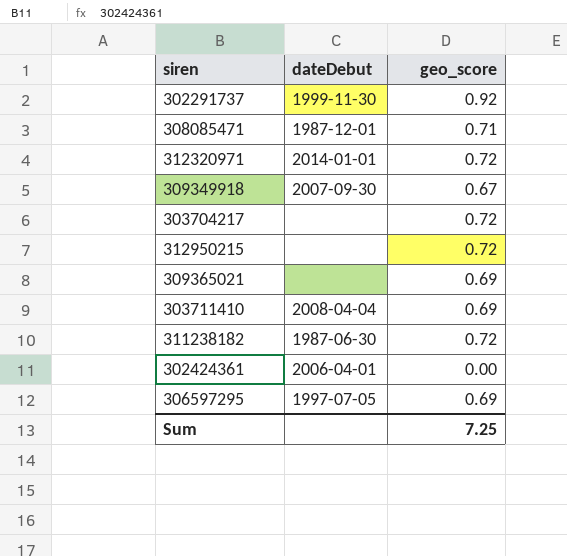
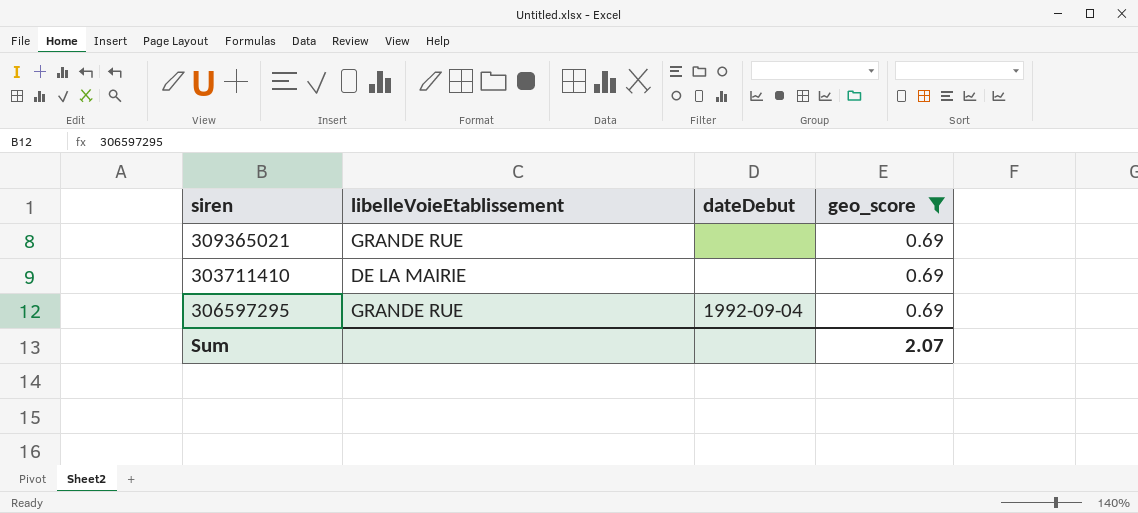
filter: none -> geo_score = 0.69
column libelleVoieEtablissement | position: none -> 2
303711410 | dateDebut: 2008-04-04 -> none
306597295 | dateDebut: 1997-07-05 -> 1992-09-04
Sum | geo_score: 7.25 -> 2.07

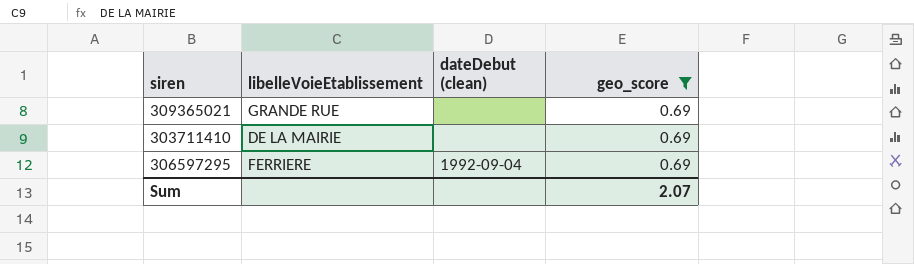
column name: dateDebut -> dateDebut (clean)
306597295 | libelleVoieEtablissement: GRANDE RUE -> FERRIERE

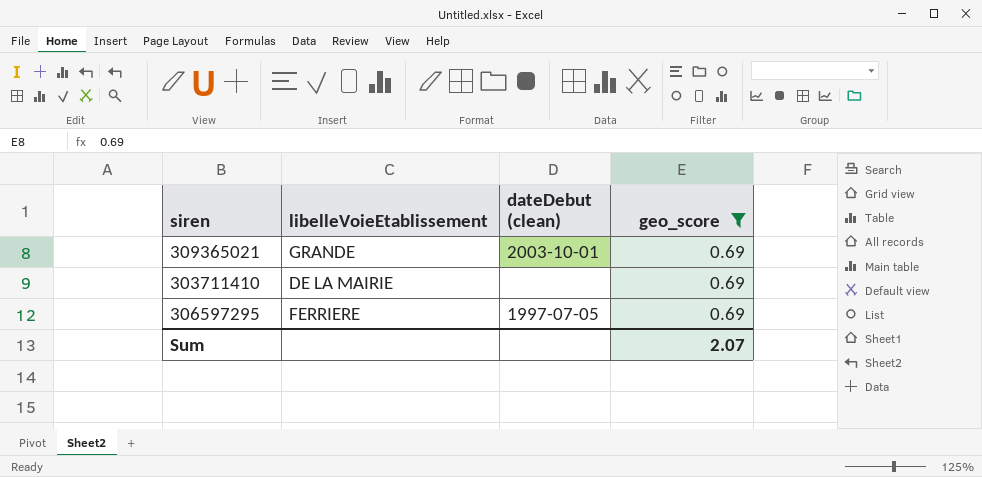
309365021 | libelleVoieEtablissement: GRANDE RUE -> GRANDE
309365021 | dateDebut (clean): none -> 2003-10-01
306597295 | dateDebut (clean): 1992-09-04 -> 1997-07-05

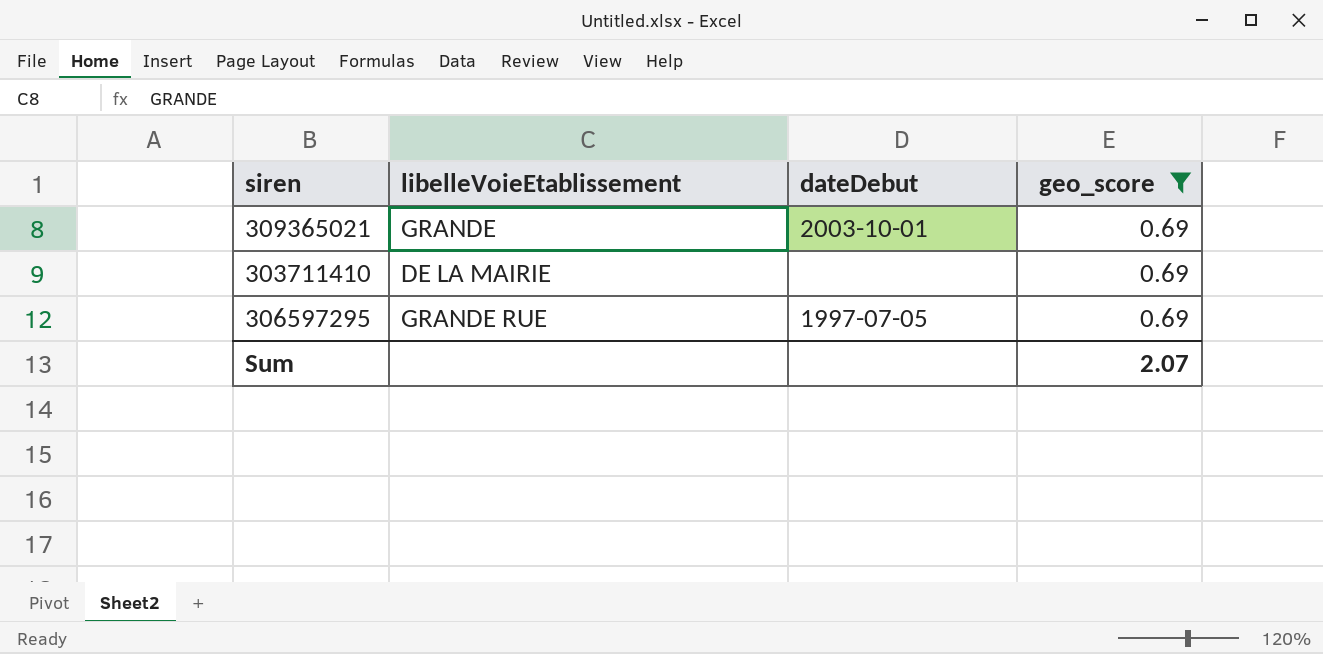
column name: dateDebut (clean) -> dateDebut
306597295 | libelleVoieEtablissement: FERRIERE -> GRANDE RUE

